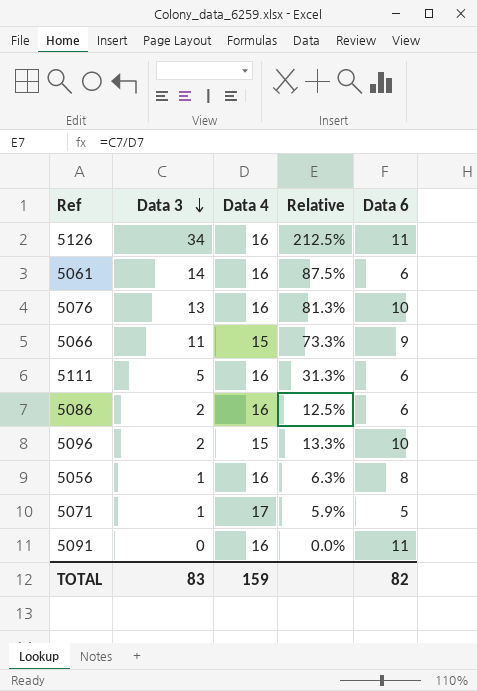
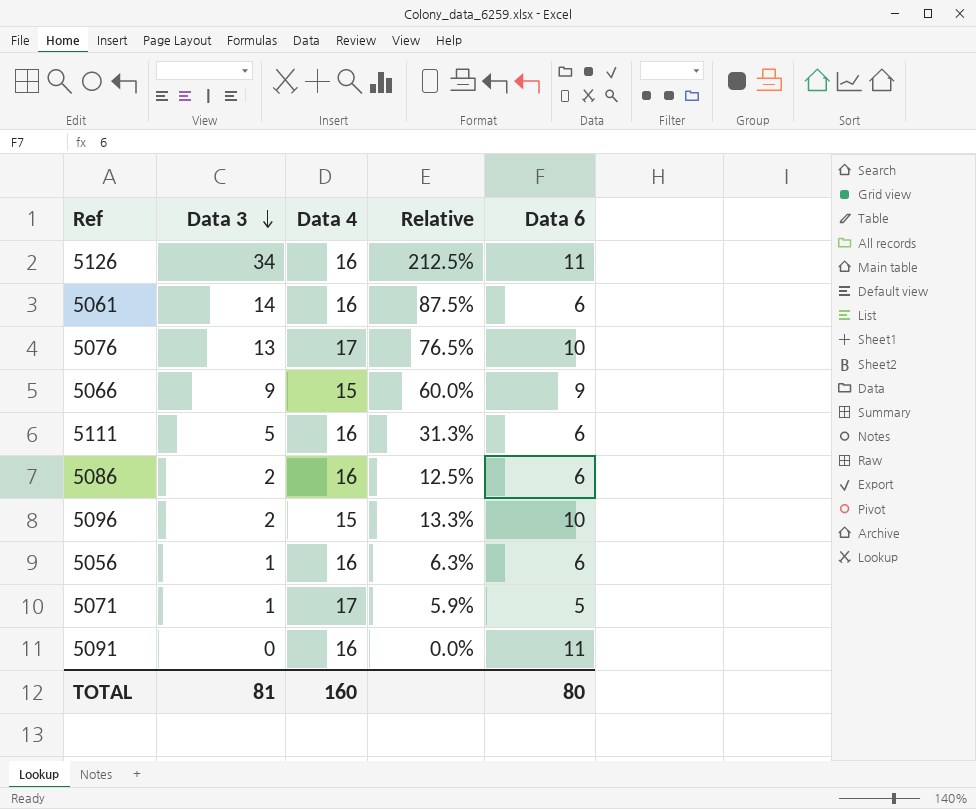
5076 | Data 4: 16 -> 17
5076 | Relative: 81.3% -> 76.5%
5066 | Data 3: 11 -> 9
5066 | Relative: 73.3% -> 60.0%
5056 | Data 6: 8 -> 6
TOTAL | Data 3: 83 -> 81
TOTAL | Data 4: 159 -> 160
TOTAL | Data 6: 82 -> 80

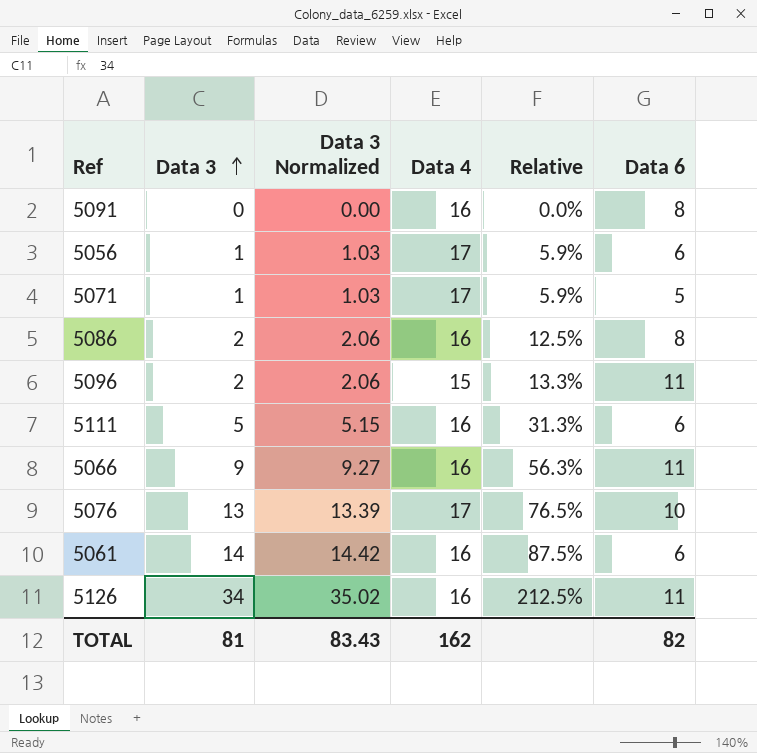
row order: Data 3 descending -> Data 3 ascending
column Data 3 Normalized | formula: none -> [Data 3] * 1.03
5091 | Data 6: 11 -> 8
5056 | Data 4: 16 -> 17
5056 | Relative: 6.3% -> 5.9%
5086 | Data 6: 6 -> 8
5096 | Data 6: 10 -> 11
5066 | Data 4: 15 -> 16
5066 | Relative: 60.0% -> 56.3%
5066 | Data 6: 9 -> 11
TOTAL | Data 4: 160 -> 162
TOTAL | Data 6: 80 -> 82

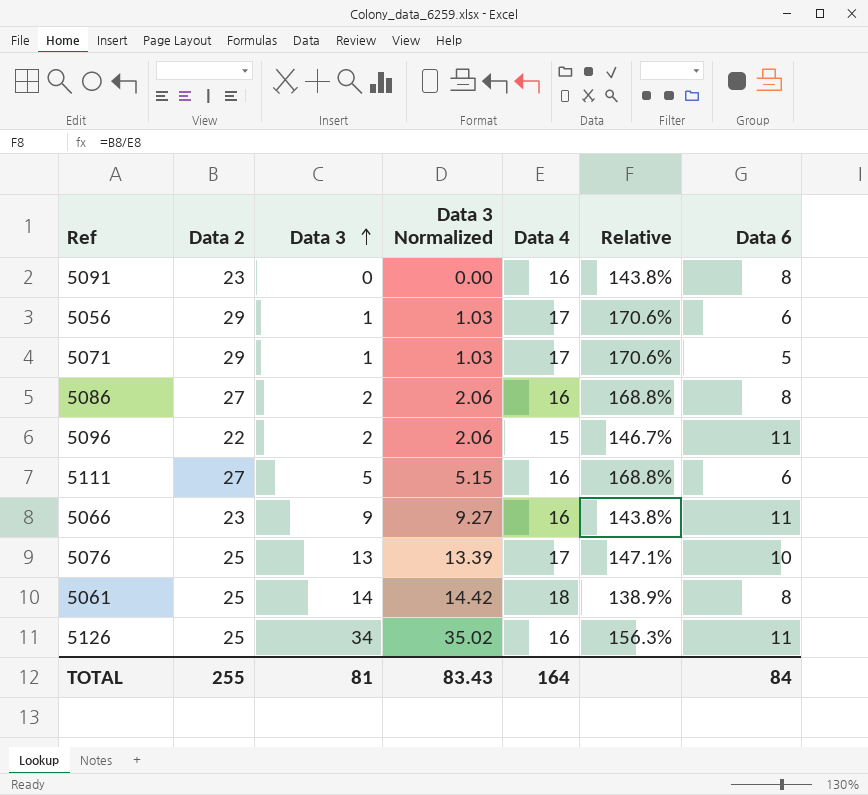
column Data 2 | position: none -> 2
column Relative | formula: [Data 3] / [Data 4] -> [Data 2] / [Data 4]
5061 | Data 4: 16 -> 18
5061 | Data 6: 6 -> 8
TOTAL | Data 4: 162 -> 164
TOTAL | Data 6: 82 -> 84

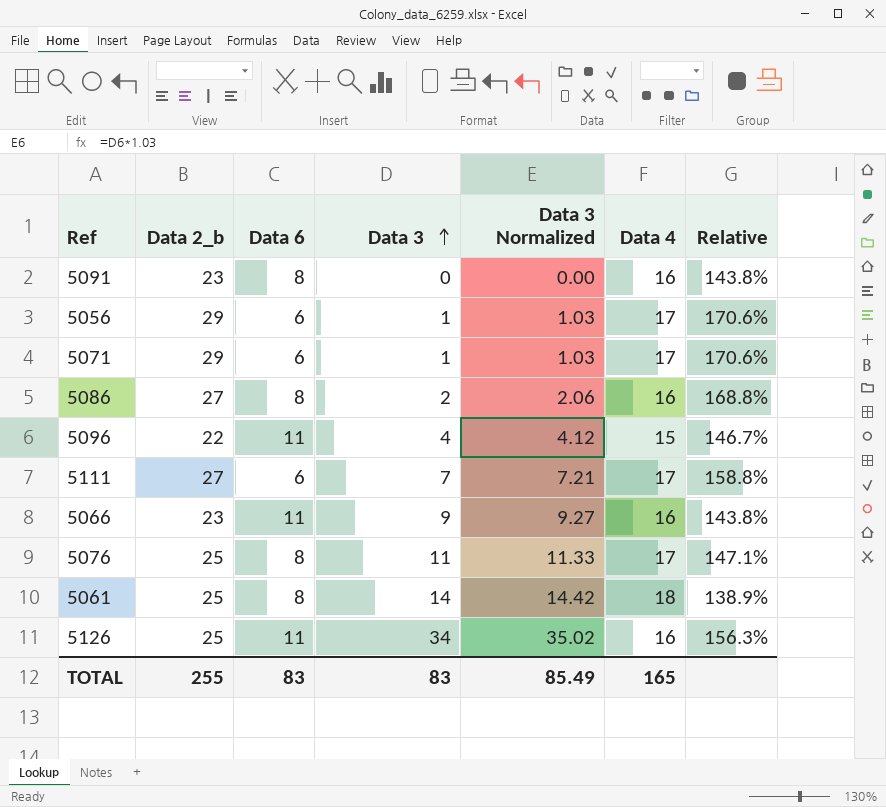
column name: Data 2 -> Data 2_b
column Data 6 | position: 7 -> 3
5071 | Data 6: 5 -> 6
5096 | Data 3: 2 -> 4
5096 | Data 3 Normalized: 2.06 -> 4.12
5111 | Data 3: 5 -> 7
5111 | Data 3 Normalized: 5.15 -> 7.21
5111 | Data 4: 16 -> 17
5111 | Relative: 168.8% -> 158.8%
5076 | Data 6: 10 -> 8
5076 | Data 3: 13 -> 11
5076 | Data 3 Normalized: 13.39 -> 11.33
TOTAL | Data 6: 84 -> 83
TOTAL | Data 3: 81 -> 83
TOTAL | Data 3 Normalized: 83.43 -> 85.49
TOTAL | Data 4: 164 -> 165

